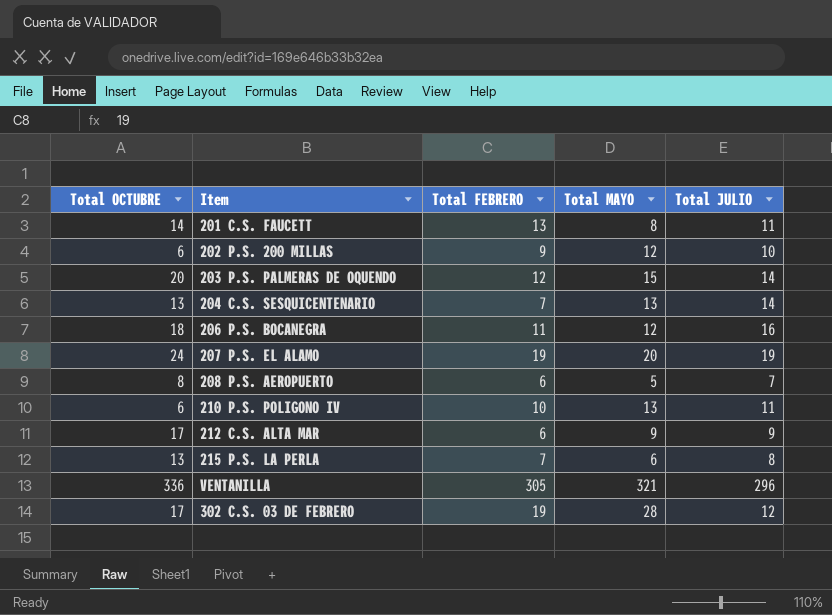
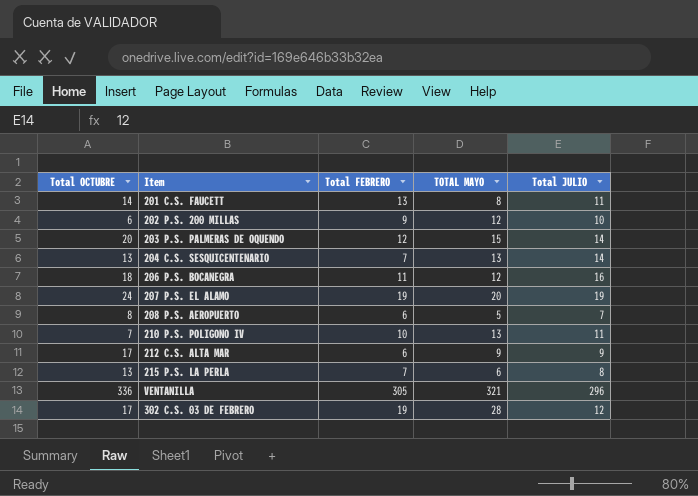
column name: Total MAYO -> TOTAL MAYO
210 P.S. POLIGONO IV | Total OCTUBRE: 6 -> 7

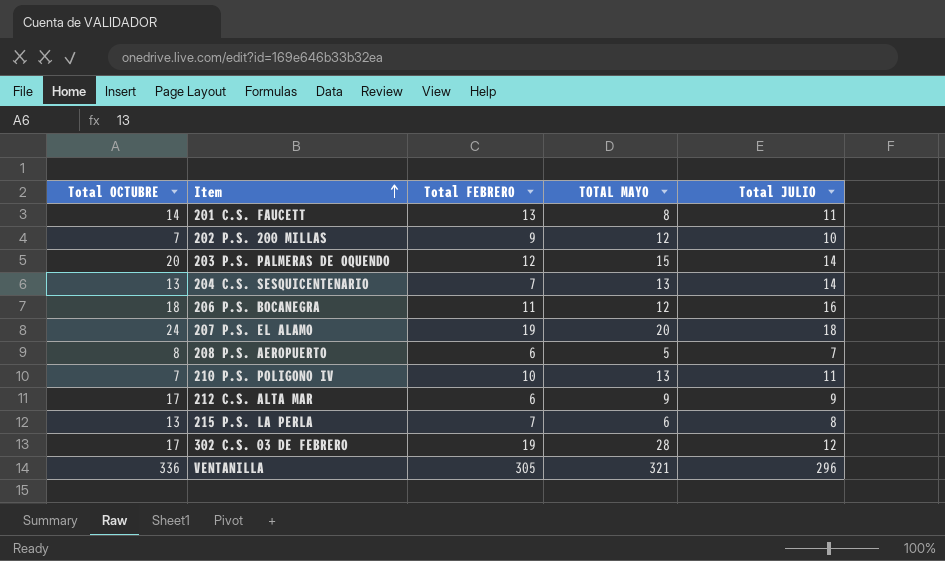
row order: none -> Item ascending
202 P.S. 200 MILLAS | Total OCTUBRE: 6 -> 7
207 P.S. EL ALAMO | Total JULIO: 19 -> 18

